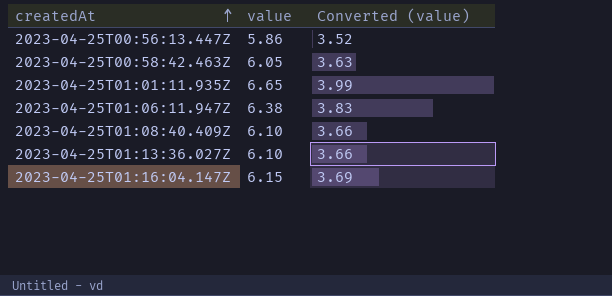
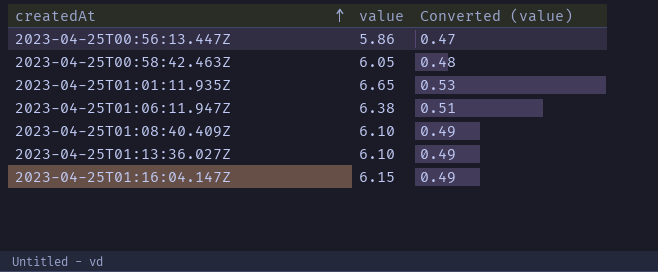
column Converted (value) | formula: [value] * 0.6 -> [value] * 0.08

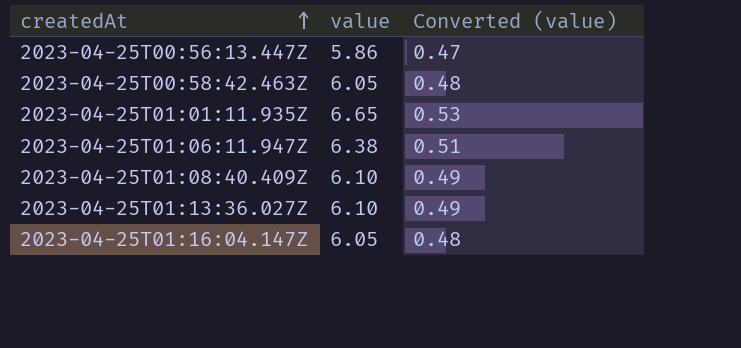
2023-04-25T01:16:04.147Z | value: 6.15 -> 6.05
2023-04-25T01:16:04.147Z | Converted (value): 0.49 -> 0.48

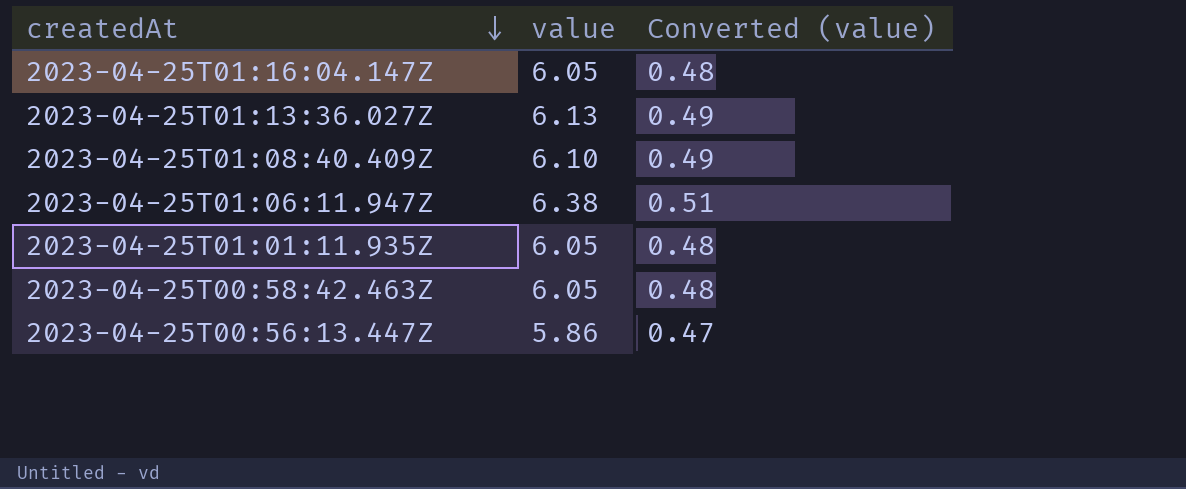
row order: createdAt ascending -> createdAt descending
2023-04-25T01:13:36.027Z | value: 6.10 -> 6.13
2023-04-25T01:01:11.935Z | value: 6.65 -> 6.05
2023-04-25T01:01:11.935Z | Converted (value): 0.53 -> 0.48

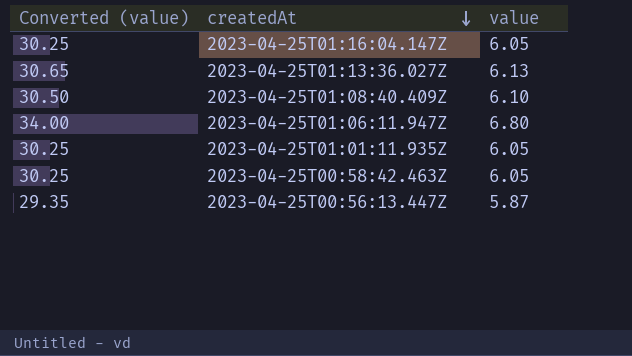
column Converted (value) | formula: [value] * 0.08 -> [value] * 5
column Converted (value) | position: 3 -> 1
2023-04-25T01:06:11.947Z | value: 6.38 -> 6.80
2023-04-25T00:56:13.447Z | value: 5.86 -> 5.87

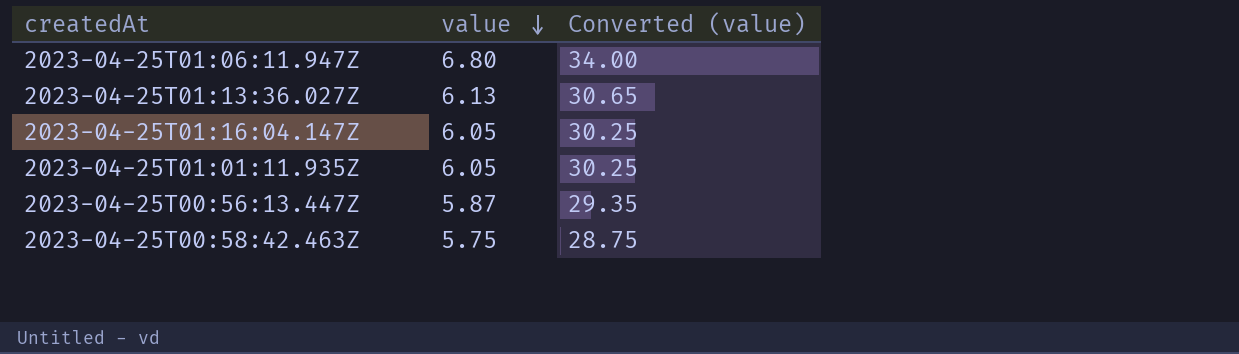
row order: createdAt descending -> value descending
column Converted (value) | position: 1 -> 3
row 2023-04-25T01:08:40.409Z: 30.50 | 6.10 -> none
2023-04-25T00:58:42.463Z | value: 6.05 -> 5.75
2023-04-25T00:58:42.463Z | Converted (value): 30.25 -> 28.75

